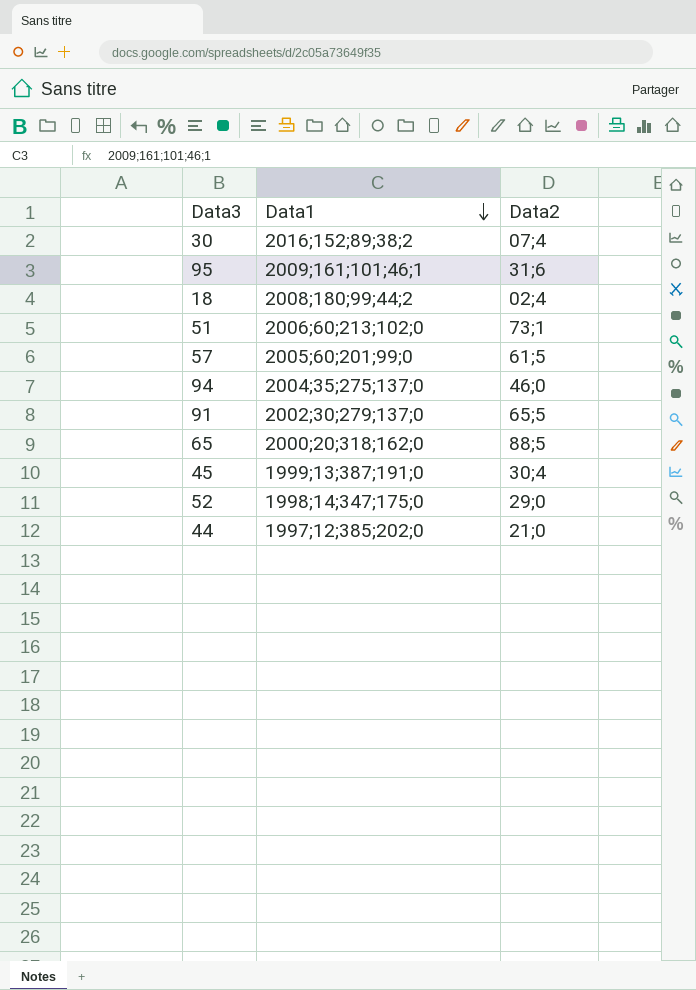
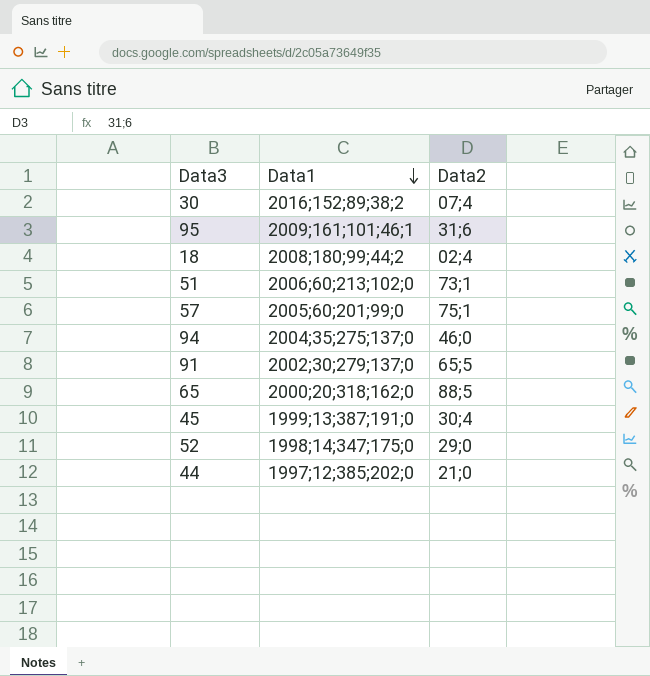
57 | Data2: 61;5 -> 75;1

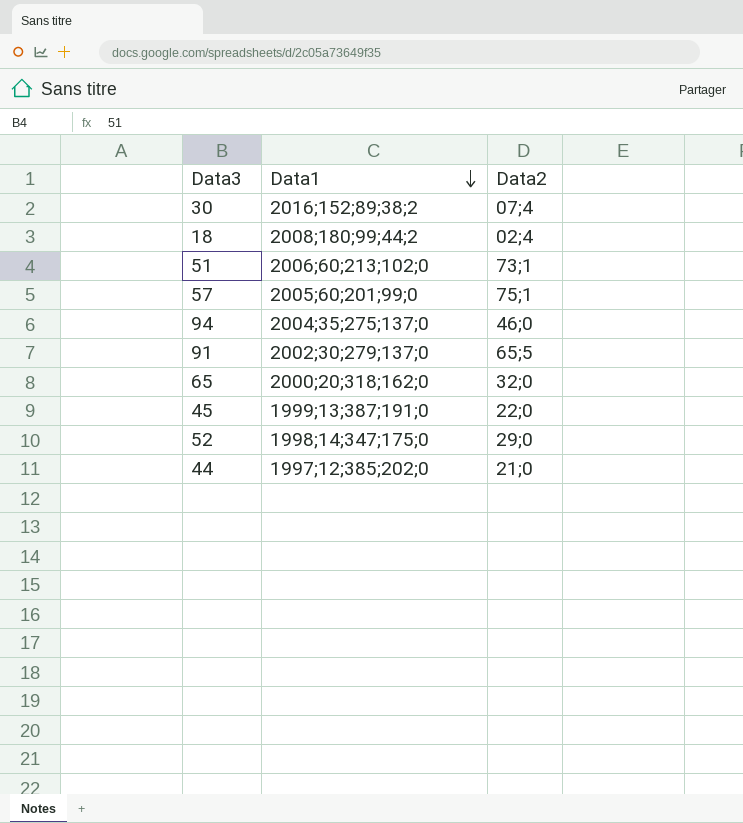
row 95: 2009;161;101;46;1 | 31;6 -> none
65 | Data2: 88;5 -> 32;0
45 | Data2: 30;4 -> 22;0

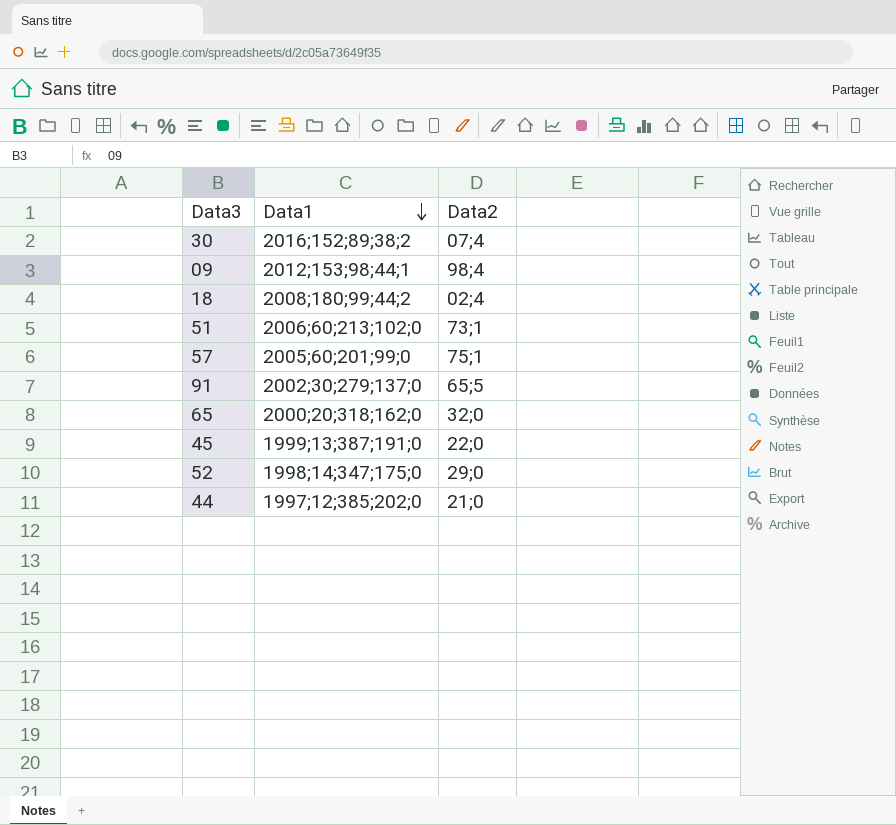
row 94: 2004;35;275;137;0 | 46;0 -> none
row 09: none -> 2012;153;98;44;1 | 98;4

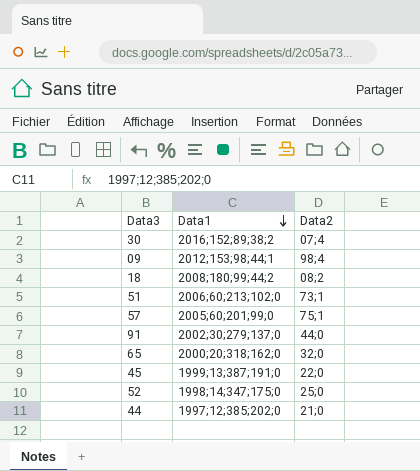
18 | Data2: 02;4 -> 08;2
91 | Data2: 65;5 -> 44;0
52 | Data2: 29;0 -> 25;0

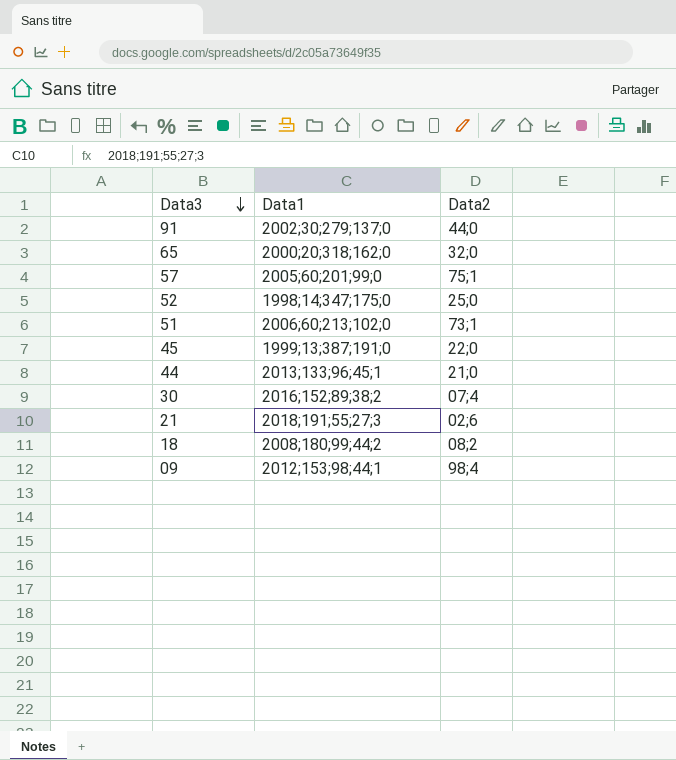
row order: Data1 descending -> Data3 descending
44 | Data1: 1997;12;385;202;0 -> 2013;133;96;45;1
row 21: none -> 2018;191;55;27;3 | 02;6

